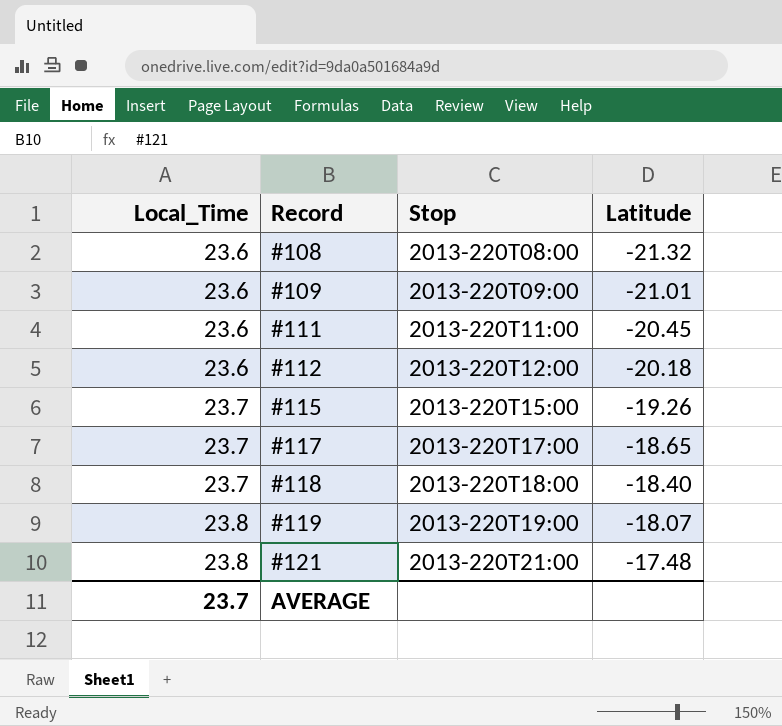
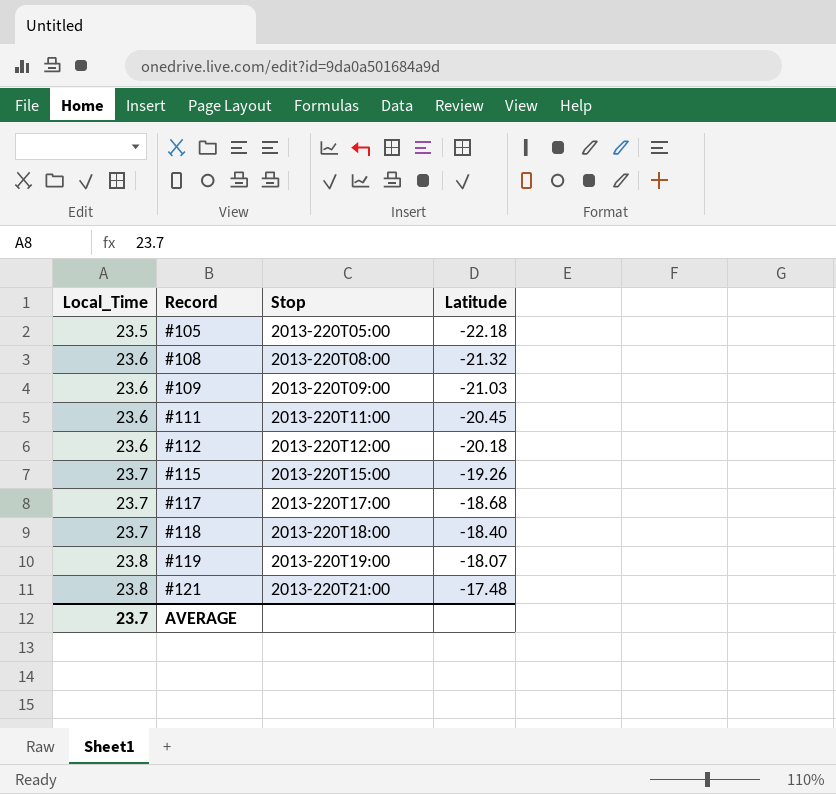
row #105: none -> 23.5 | 2013-220T05:00 | -22.18
#109 | Latitude: -21.01 -> -21.03
#117 | Latitude: -18.65 -> -18.68

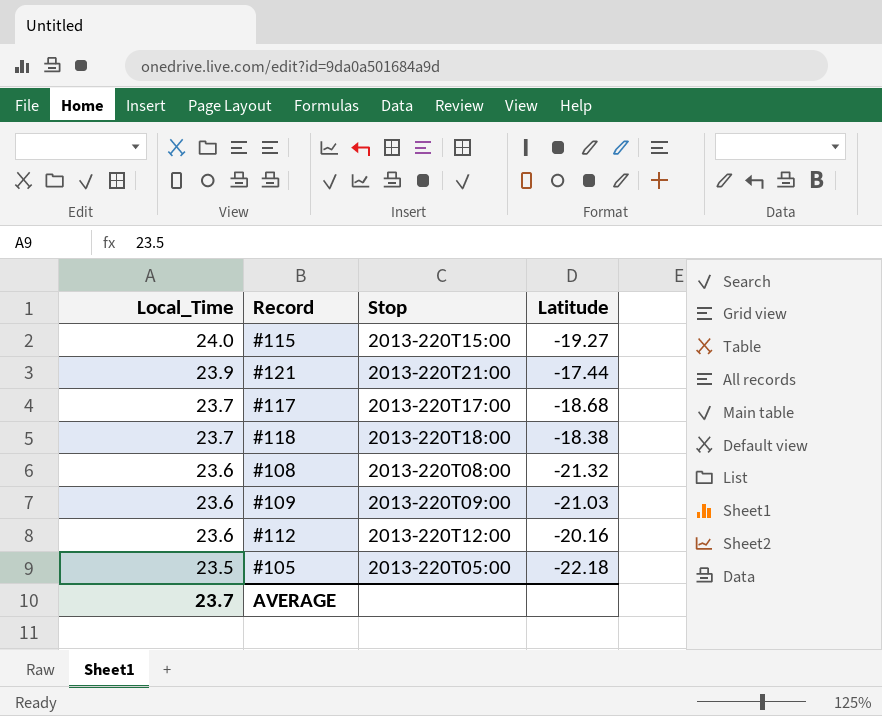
row order: Local_Time ascending -> Local_Time descending
row #111: 23.6 | 2013-220T11:00 | -20.45 -> none
row #119: 23.8 | 2013-220T19:00 | -18.07 -> none
#115 | Local_Time: 23.7 -> 24.0
#115 | Latitude: -19.26 -> -19.27
#121 | Local_Time: 23.8 -> 23.9
#121 | Latitude: -17.48 -> -17.44
#118 | Latitude: -18.40 -> -18.38
#112 | Latitude: -20.18 -> -20.16

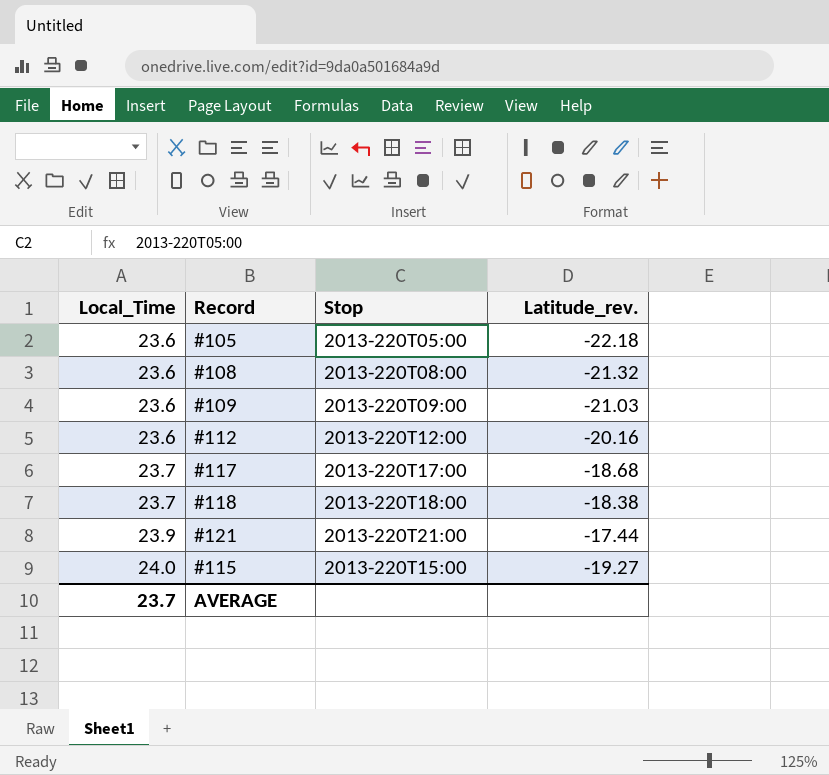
row order: Local_Time descending -> Local_Time ascending
column name: Latitude -> Latitude_rev.
#105 | Local_Time: 23.5 -> 23.6

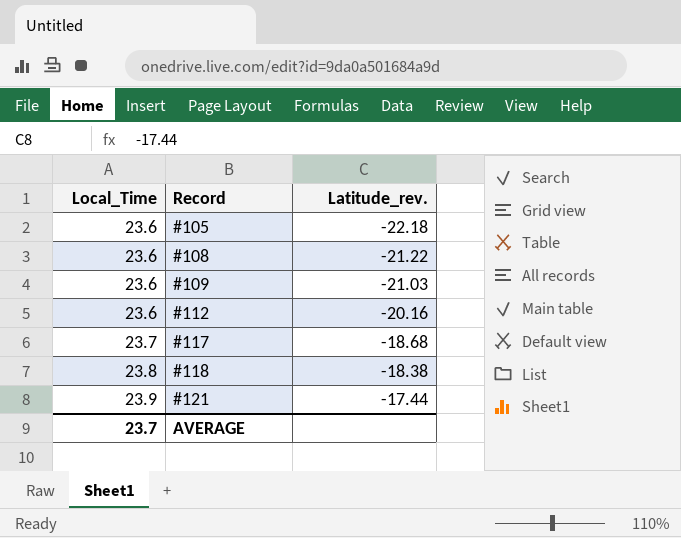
column Stop | position: 3 -> none
row #115: 24.0 | 2013-220T15:00 | -19.27 -> none
#108 | Latitude_rev.: -21.32 -> -21.22
#118 | Local_Time: 23.7 -> 23.8

